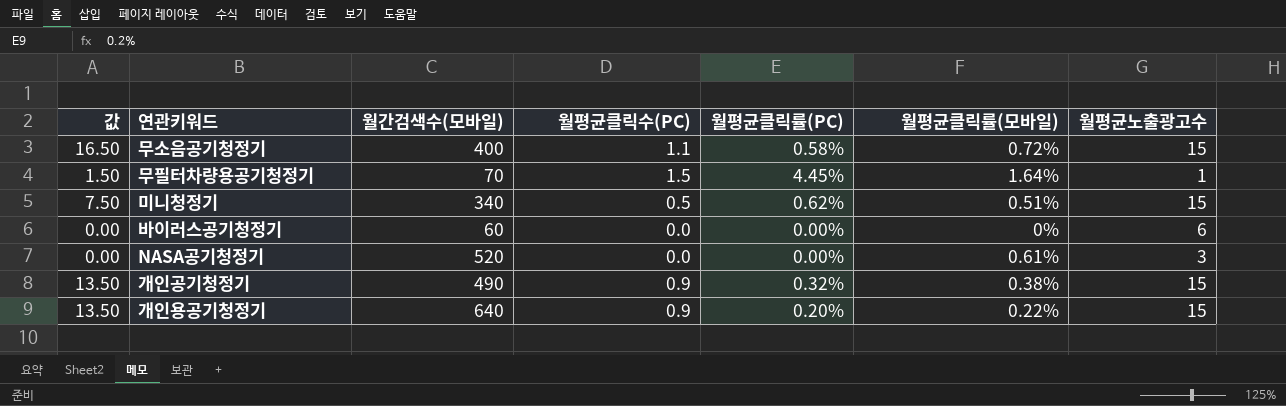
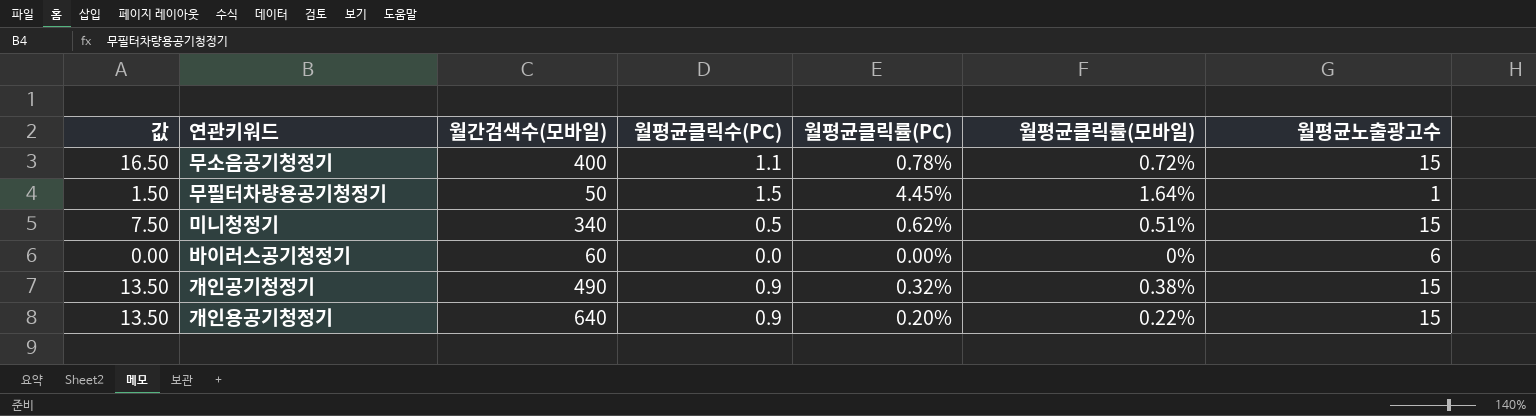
row NASA공기청정기: 0.00 | 520 | 0.0 | 0.00% | 0.61% | 3 -> none
무소음공기청정기 | 월평균클릭률(PC): 0.58% -> 0.78%
무필터차량용공기청정기 | 월간검색수(모바일): 70 -> 50

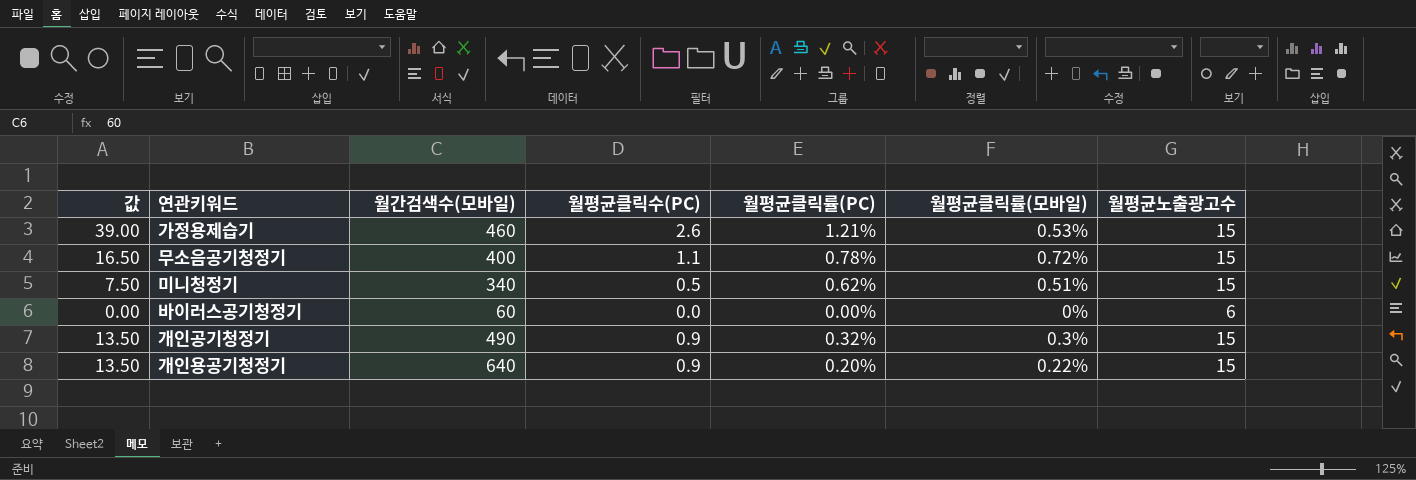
row 무필터차량용공기청정기: 1.50 | 50 | 1.5 | 4.45% | 1.64% | 1 -> none
row 가정용제습기: none -> 39.00 | 460 | 2.6 | 1.21% | 0.53% | 15
개인공기청정기 | 월평균클릭률(모바일): 0.38% -> 0.3%

